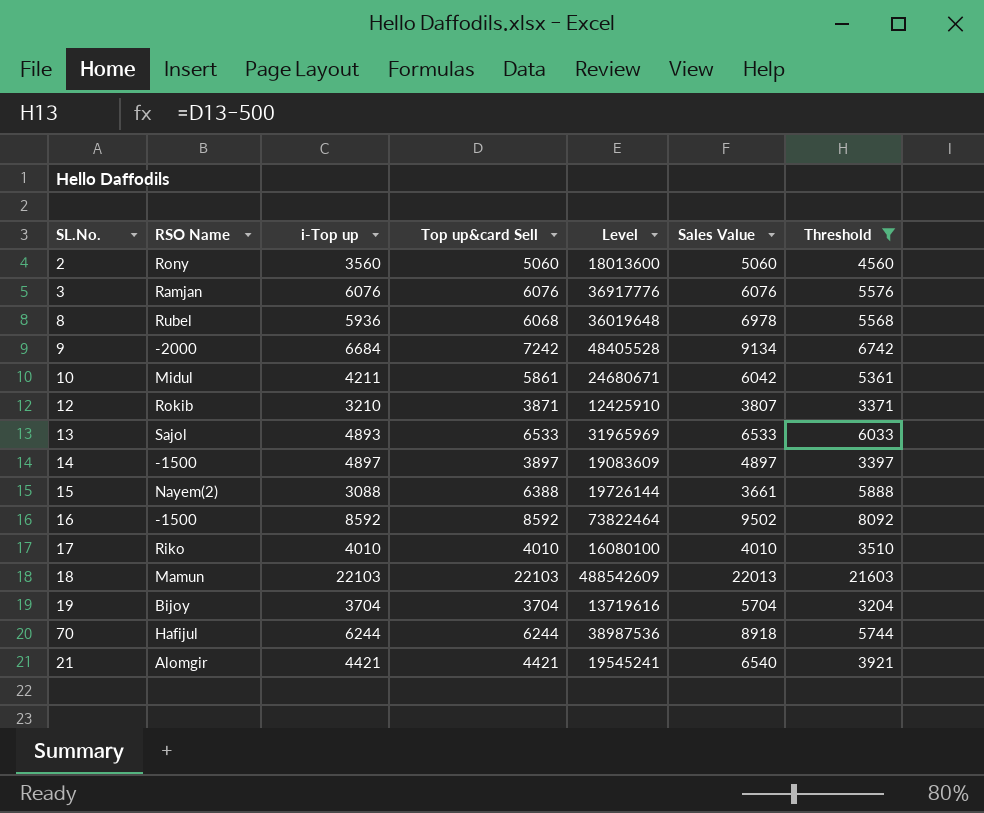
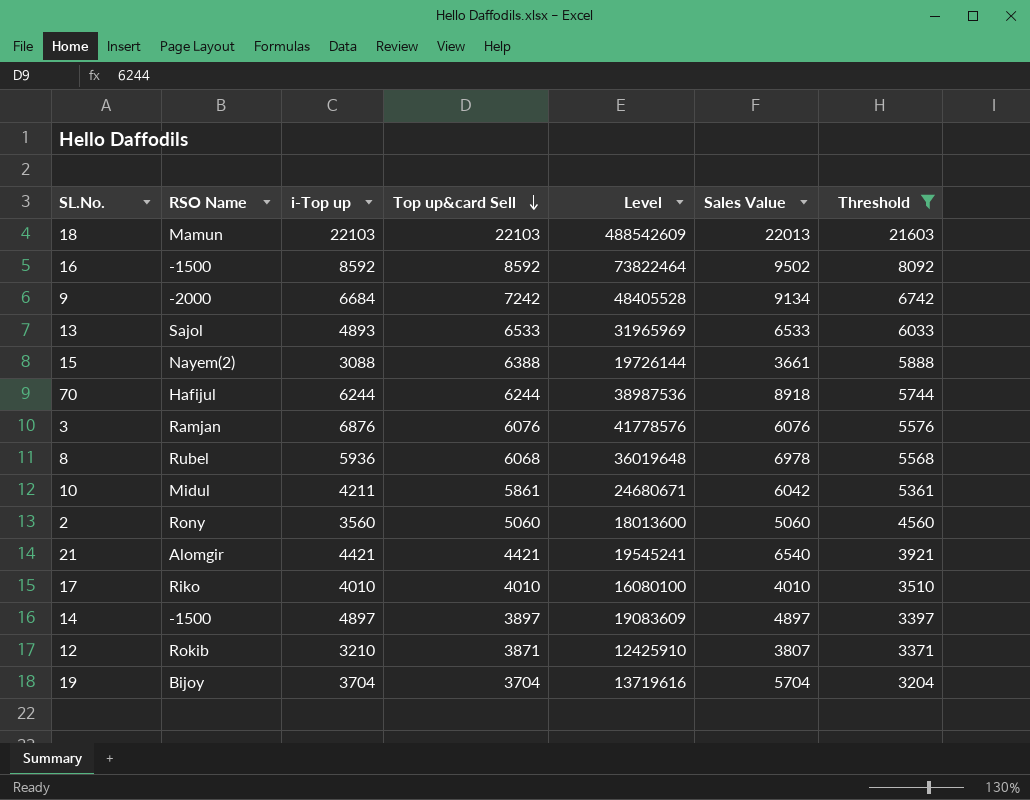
row order: none -> Top up&card Sell descending
3 | i-Top up: 6076 -> 6876
3 | Level: 36917776 -> 41778576

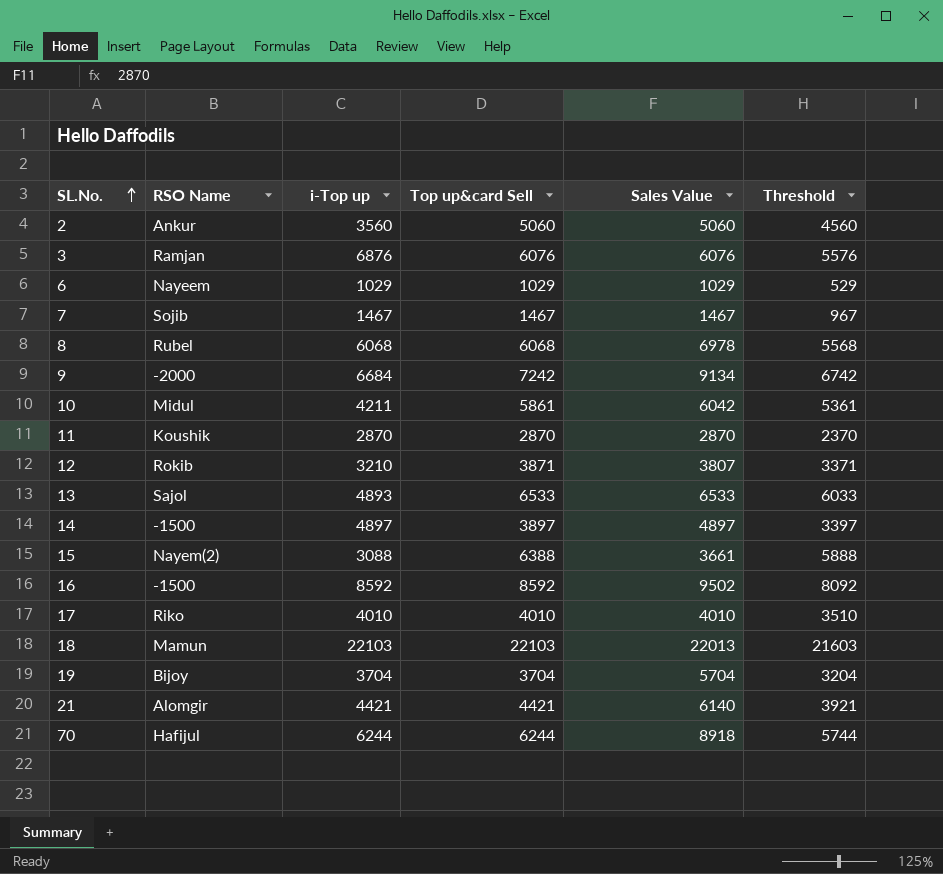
filter: Threshold >= 3204 -> none
row order: Top up&card Sell descending -> SL.No. ascending
column Level | formula: [i-Top up] * [Top up&card Sell] -> none
2 | RSO Name: Rony -> Ankur
8 | i-Top up: 5936 -> 6068
21 | Sales Value: 6540 -> 6140

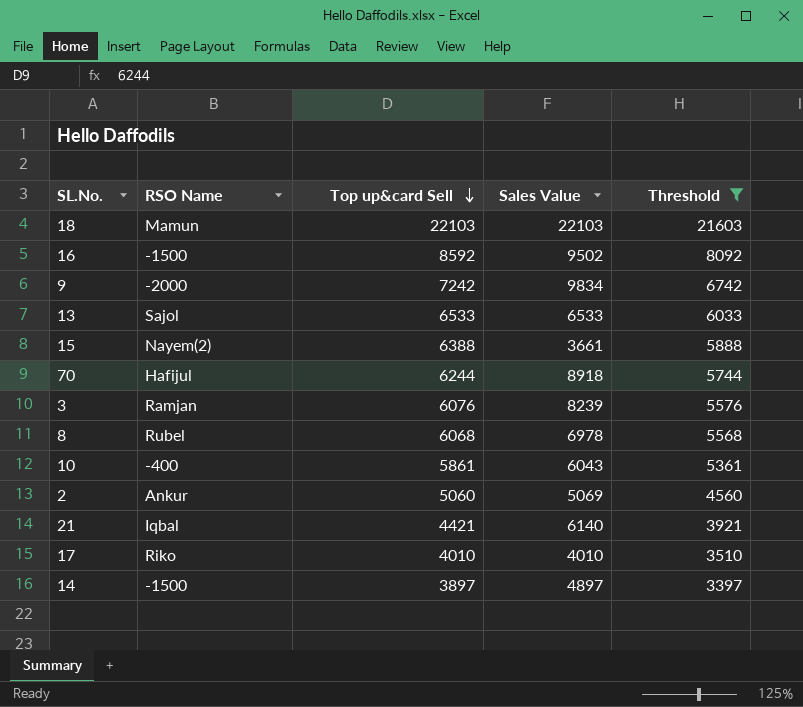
filter: none -> Threshold >= 3397
row order: SL.No. ascending -> Top up&card Sell descending
column i-Top up | position: 3 -> none
18 | Sales Value: 22013 -> 22103
9 | Sales Value: 9134 -> 9834
3 | Sales Value: 6076 -> 8239
10 | RSO Name: Midul -> -400
10 | Sales Value: 6042 -> 6043
2 | Sales Value: 5060 -> 5069
21 | RSO Name: Alomgir -> Iqbal

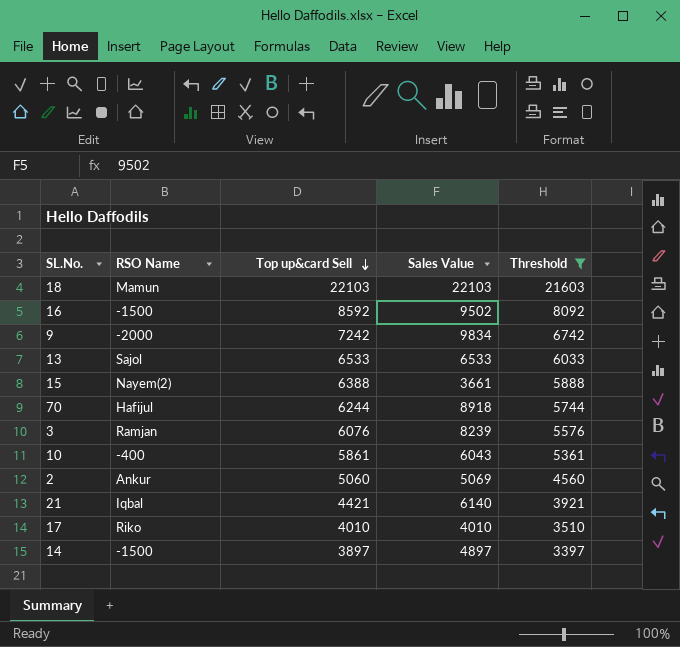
row 8: Rubel | 6068 | 6978 | 5568 -> none

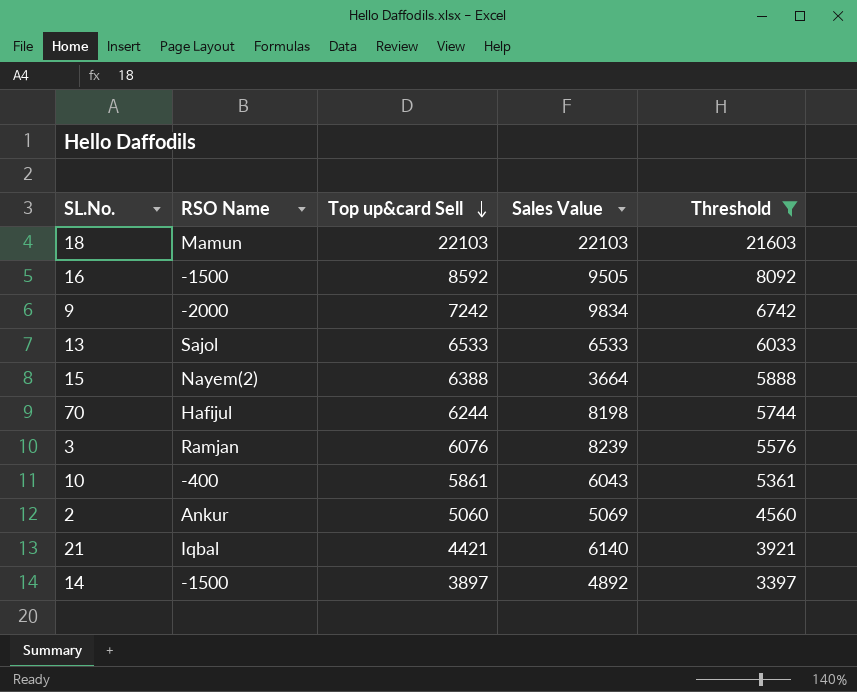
row 17: Riko | 4010 | 4010 | 3510 -> none
16 | Sales Value: 9502 -> 9505
15 | Sales Value: 3661 -> 3664
70 | Sales Value: 8918 -> 8198
14 | Sales Value: 4897 -> 4892

